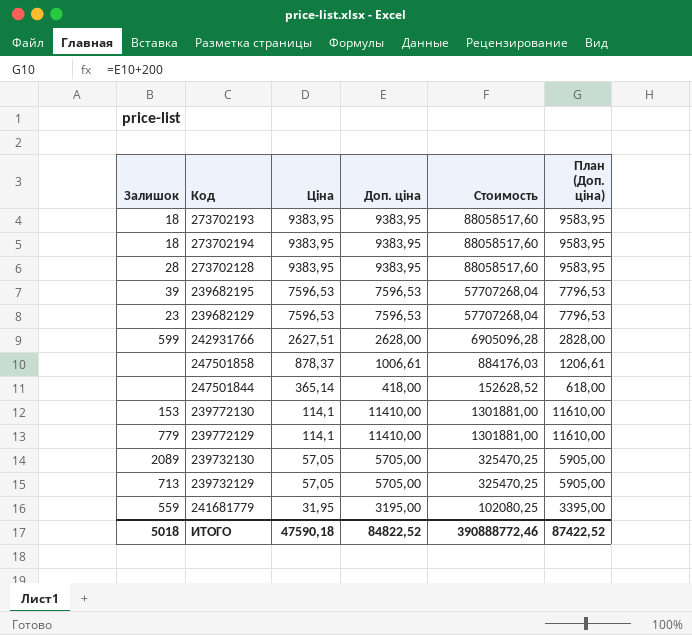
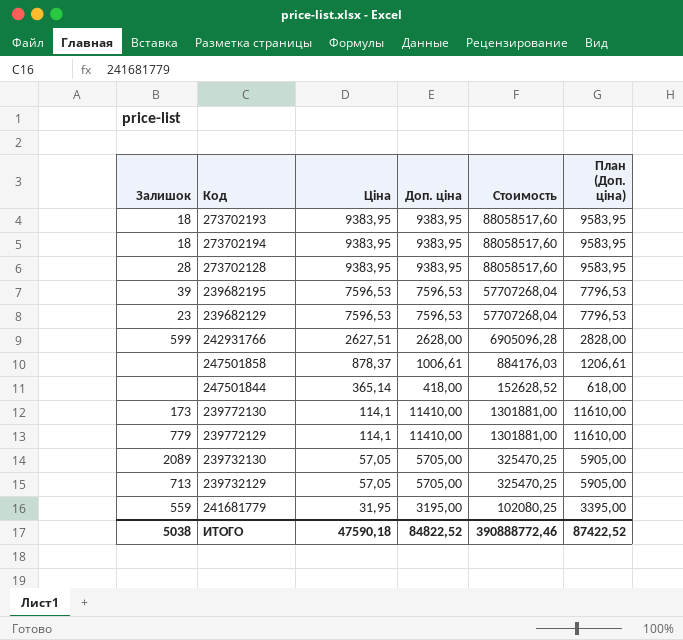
239772130 | Залишок: 153 -> 173
ИТОГО | Залишок: 5018 -> 5038

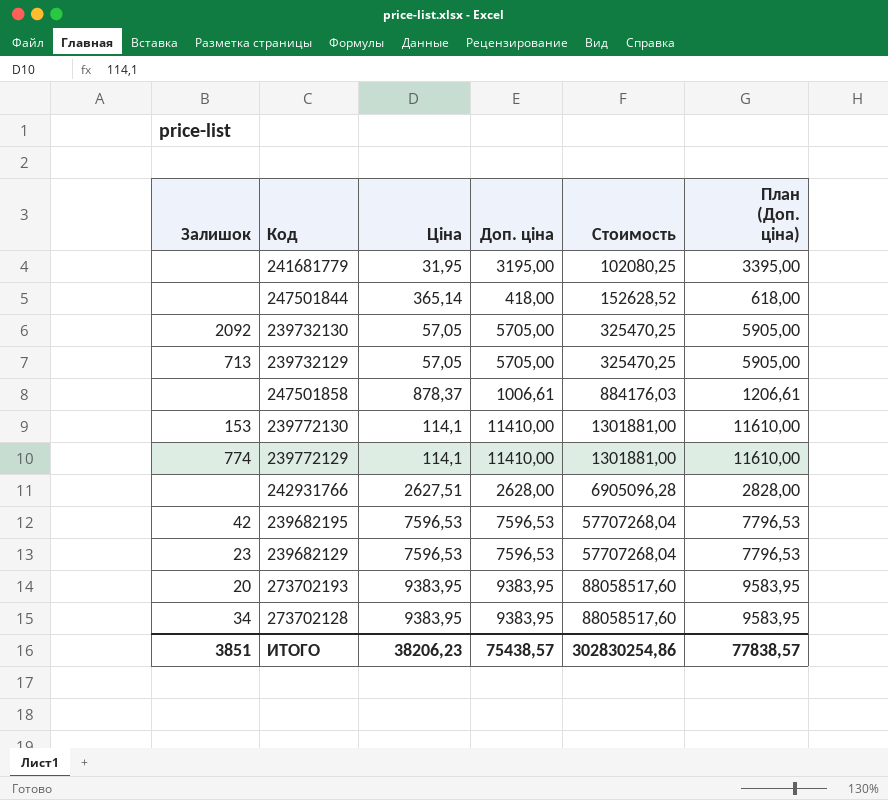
row order: Ціна descending -> Стоимость ascending
row 273702194: 18 | 9383,95 | 9383,95 | 88058517,60 | 9583,95 -> none
241681779 | Залишок: 559 -> none
239732130 | Залишок: 2089 -> 2092
239772130 | Залишок: 173 -> 153
239772129 | Залишок: 779 -> 774
242931766 | Залишок: 599 -> none
239682195 | Залишок: 39 -> 42
273702193 | Залишок: 18 -> 20
273702128 | Залишок: 28 -> 34
ИТОГО | Залишок: 5038 -> 3851
ИТОГО | Ціна: 47590,18 -> 38206,23
ИТОГО | Доп. ціна: 84822,52 -> 75438,57
ИТОГО | Стоимость: 390888772,46 -> 302830254,86
ИТОГО | План (Доп. ціна): 87422,52 -> 77838,57

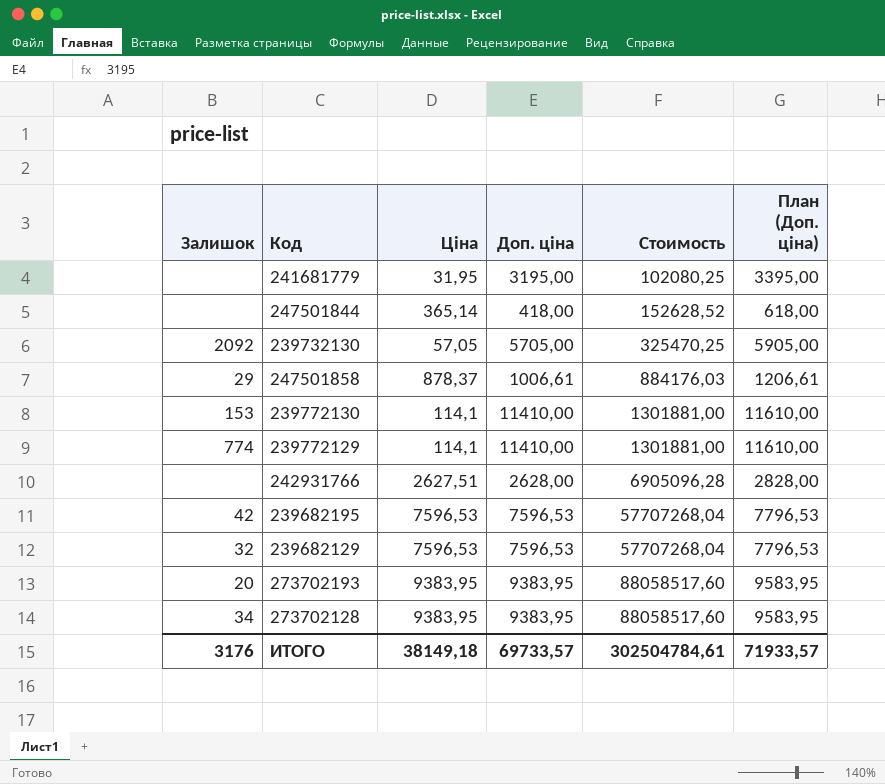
row 239732129: 713 | 57,05 | 5705,00 | 325470,25 | 5905,00 -> none
247501858 | Залишок: none -> 29
239682129 | Залишок: 23 -> 32
ИТОГО | Залишок: 3851 -> 3176
ИТОГО | Ціна: 38206,23 -> 38149,18
ИТОГО | Доп. ціна: 75438,57 -> 69733,57
ИТОГО | Стоимость: 302830254,86 -> 302504784,61
ИТОГО | План (Доп. ціна): 77838,57 -> 71933,57

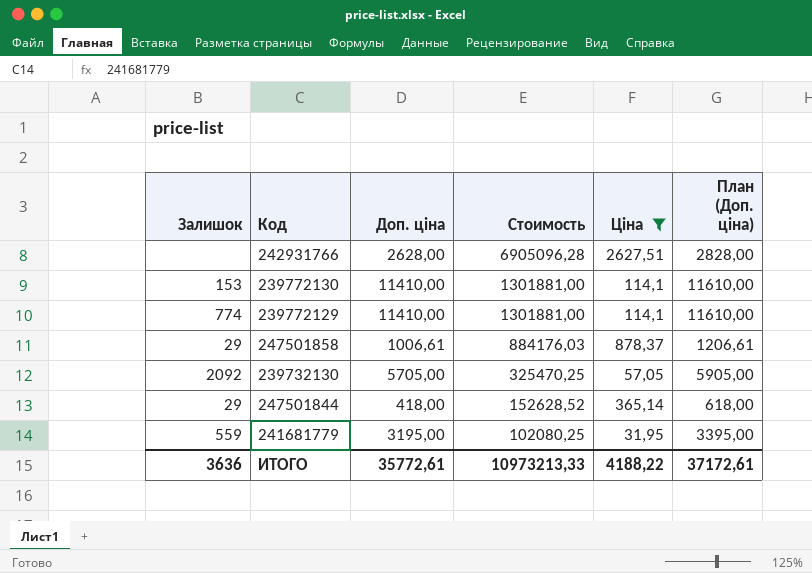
filter: none -> Ціна <= 2627,51
row order: Стоимость ascending -> Стоимость descending
column Ціна | position: 3 -> 5
247501844 | Залишок: none -> 29
241681779 | Залишок: none -> 559
ИТОГО | Залишок: 3176 -> 3636
ИТОГО | Доп. ціна: 69733,57 -> 35772,61
ИТОГО | Стоимость: 302504784,61 -> 10973213,33
ИТОГО | Ціна: 38149,18 -> 4188,22
ИТОГО | План (Доп. ціна): 71933,57 -> 37172,61

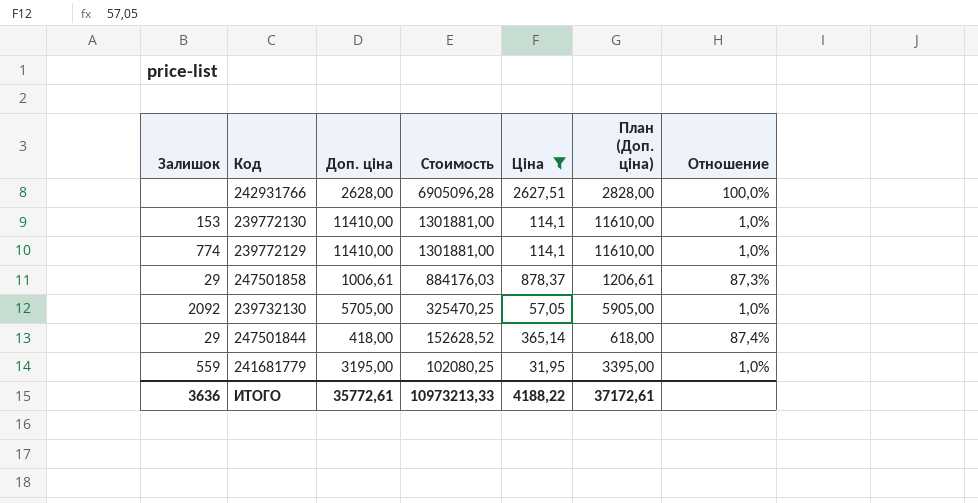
column Отношение | formula: none -> [Ціна] / [Доп. ціна]

